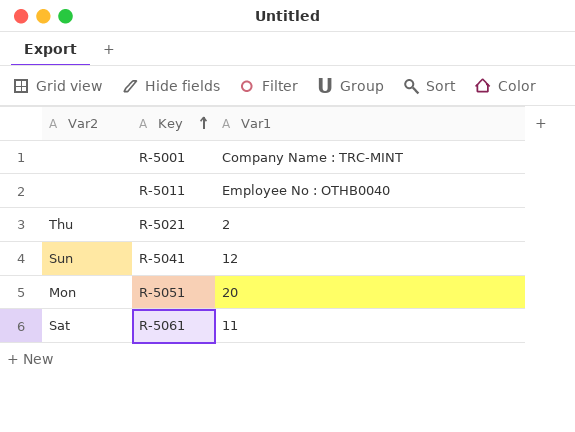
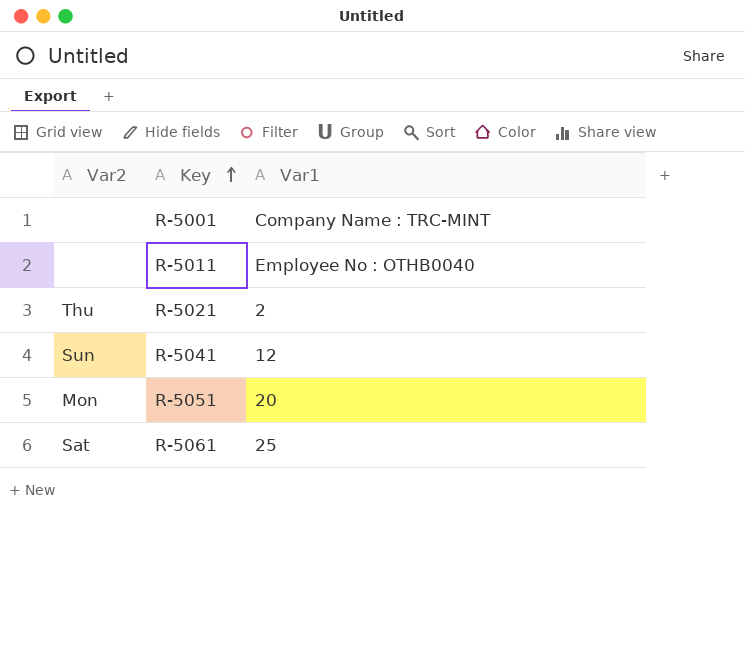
R-5061 | Var1: 11 -> 25

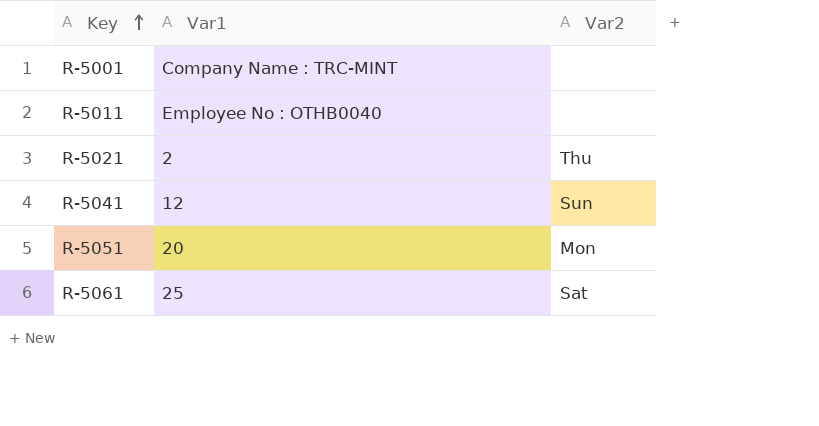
column Var2 | position: 1 -> 3

